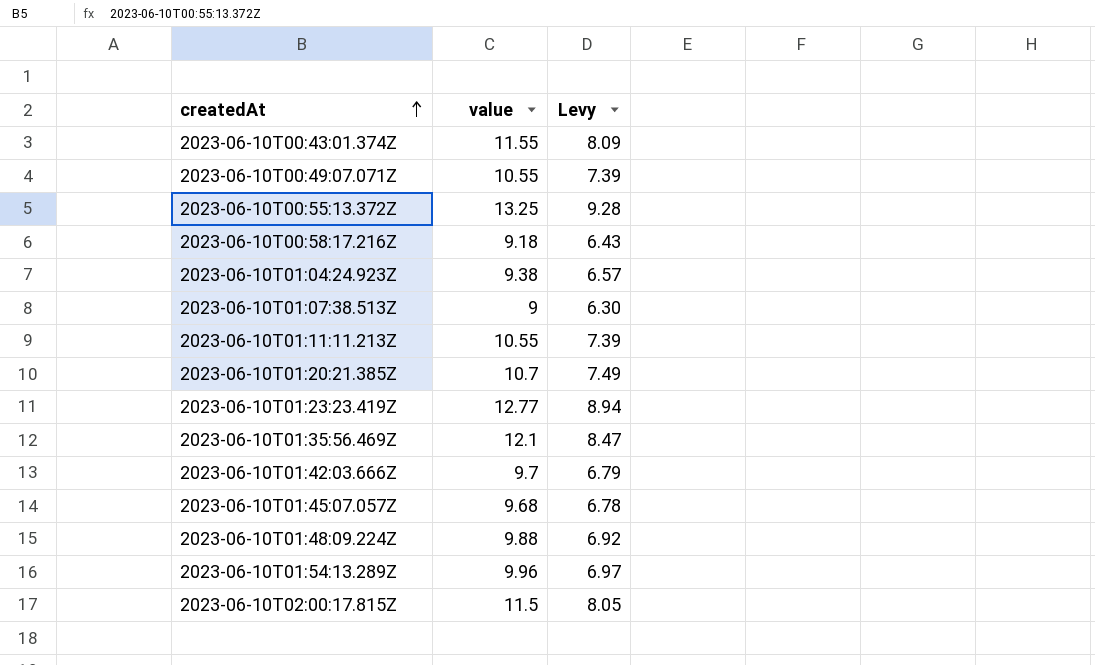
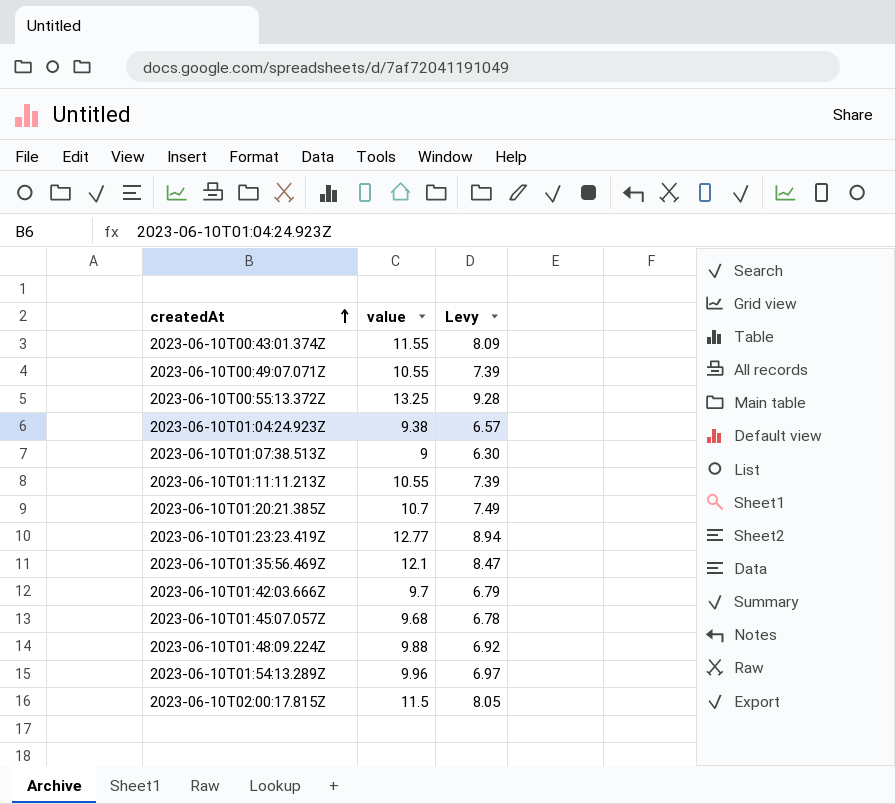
row 2023-06-10T00:58:17.216Z: 9.18 | 6.43 -> none

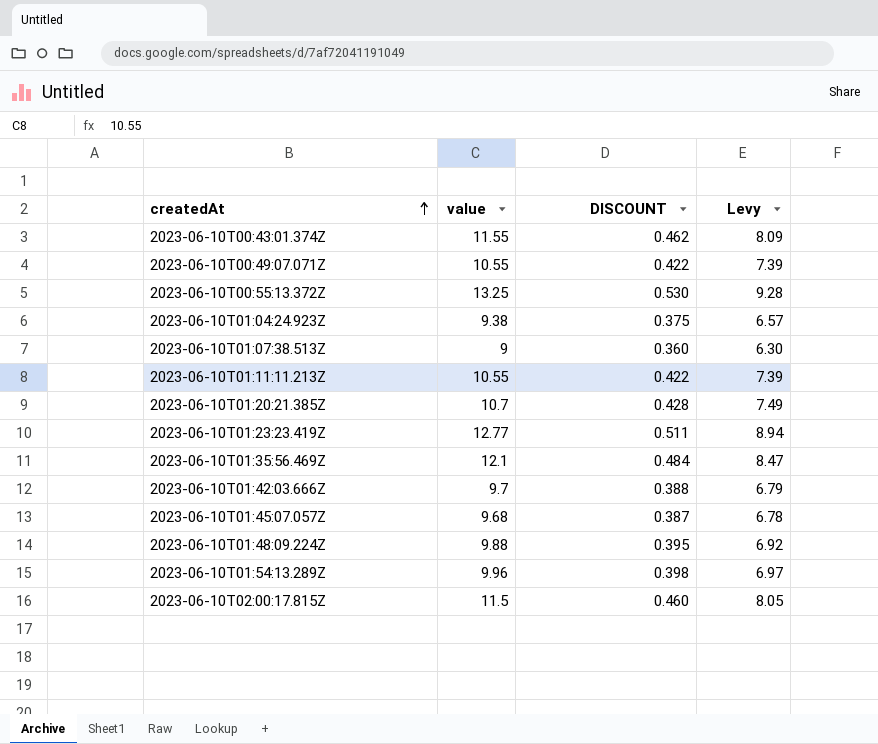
column DISCOUNT | formula: none -> [value] * 0.04

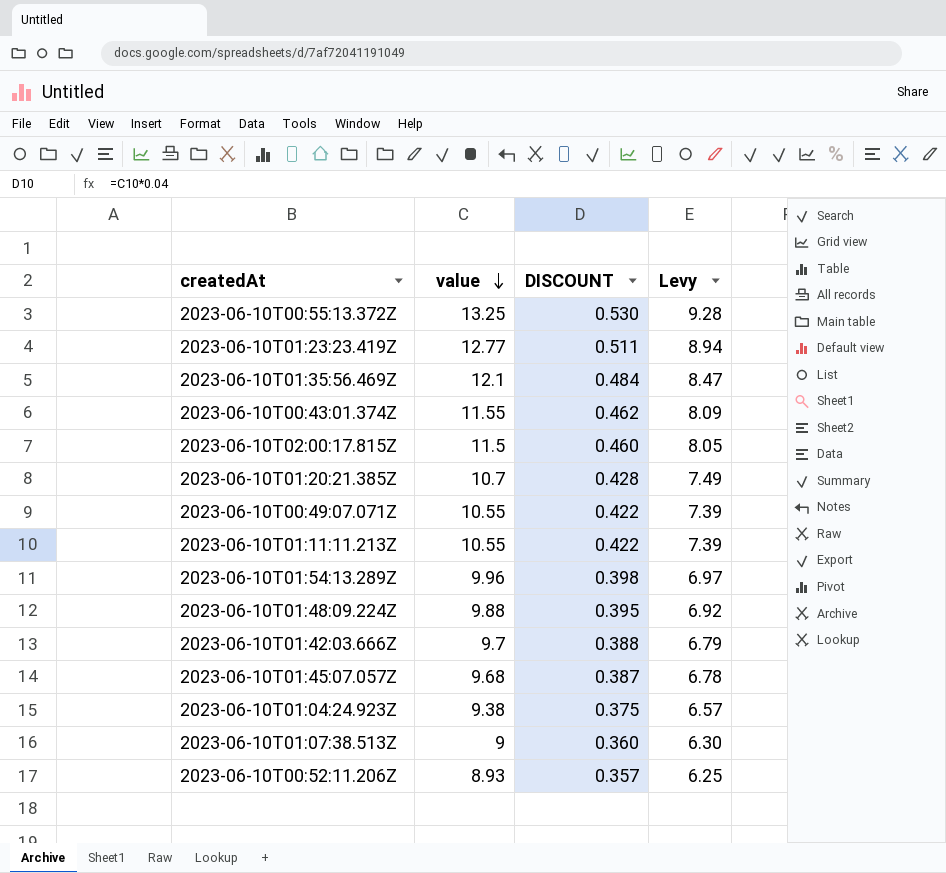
row order: createdAt ascending -> value descending
row 2023-06-10T00:52:11.206Z: none -> 8.93 | 0.357 | 6.25

